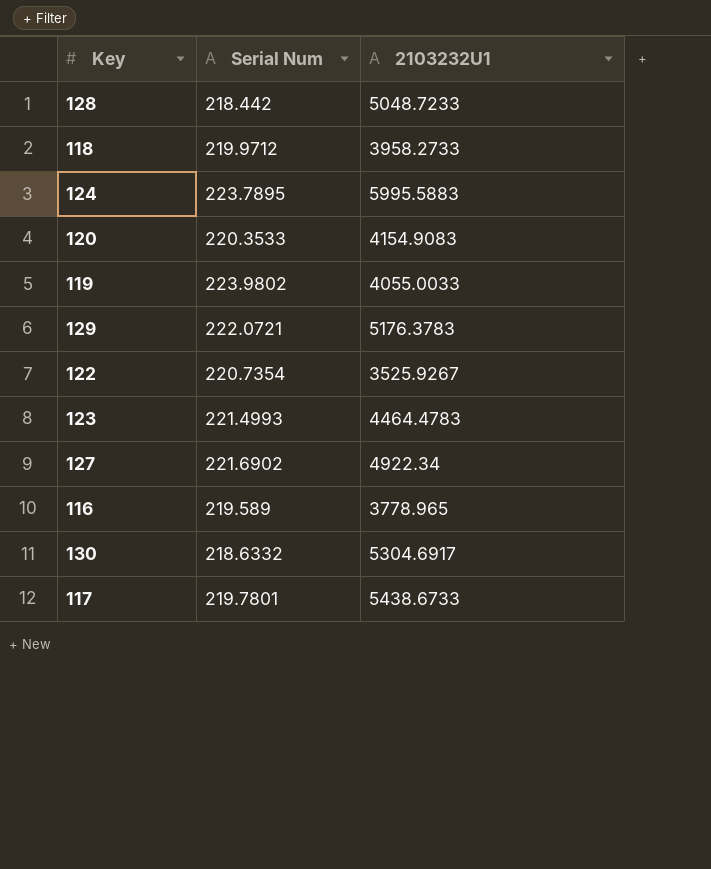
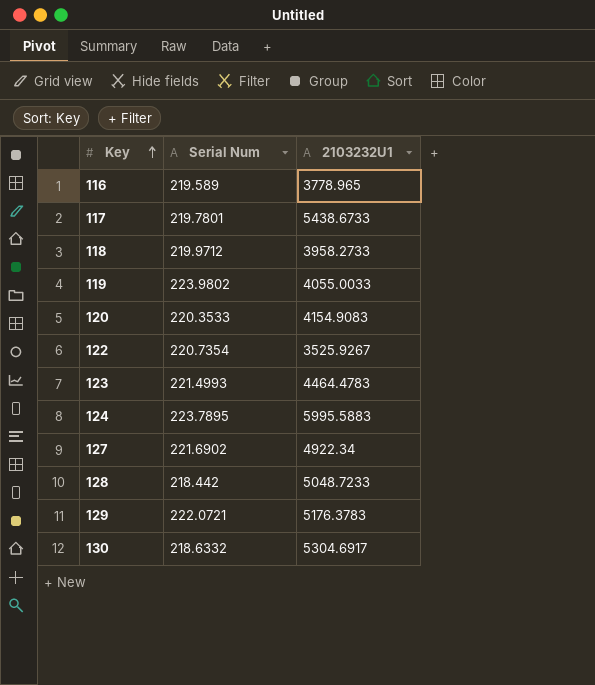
row order: none -> Key ascending

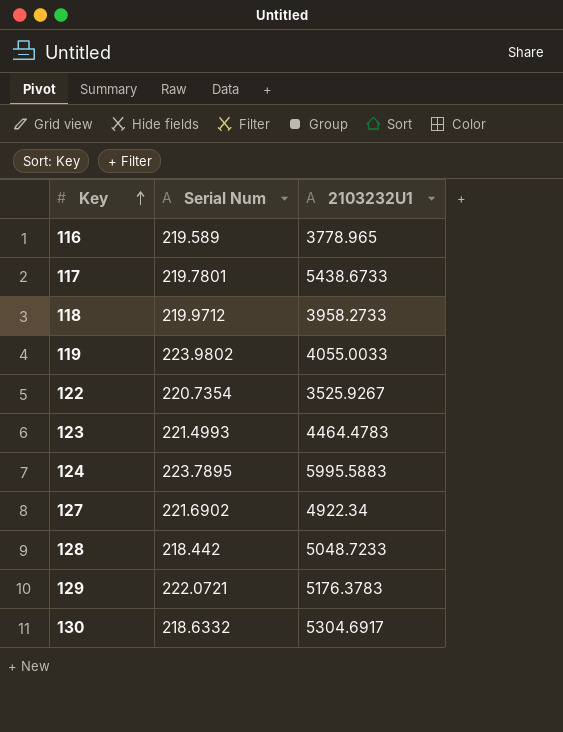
row 120: 220.3533 | 4154.9083 -> none

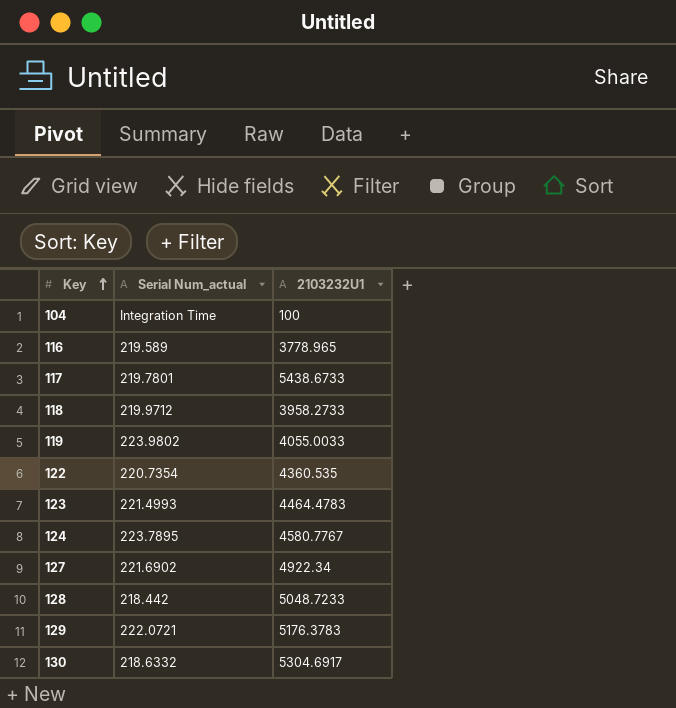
column name: Serial Num -> Serial Num_actual
row 104: none -> Integration Time | 100
122 | 2103232U1: 3525.9267 -> 4360.535
124 | 2103232U1: 5995.5883 -> 4580.7767

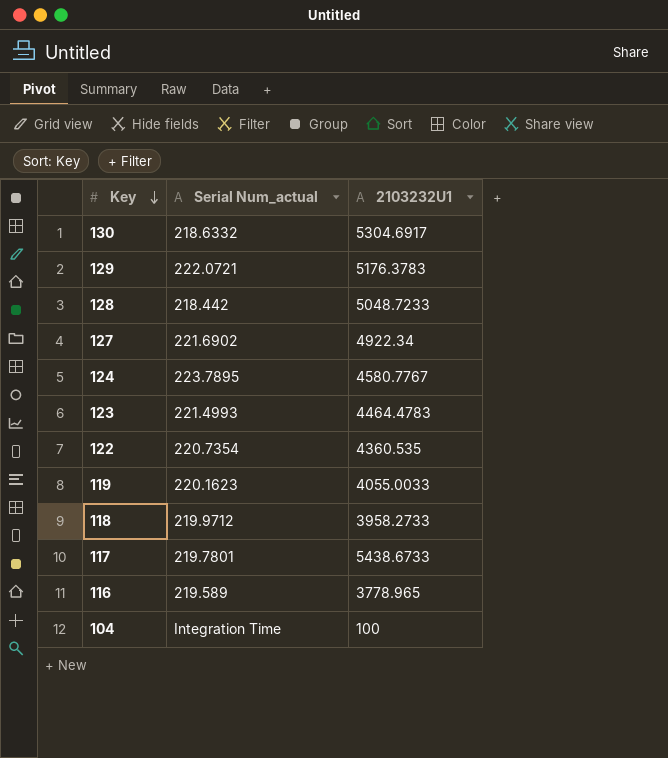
row order: Key ascending -> Key descending
119 | Serial Num_actual: 223.9802 -> 220.1623

